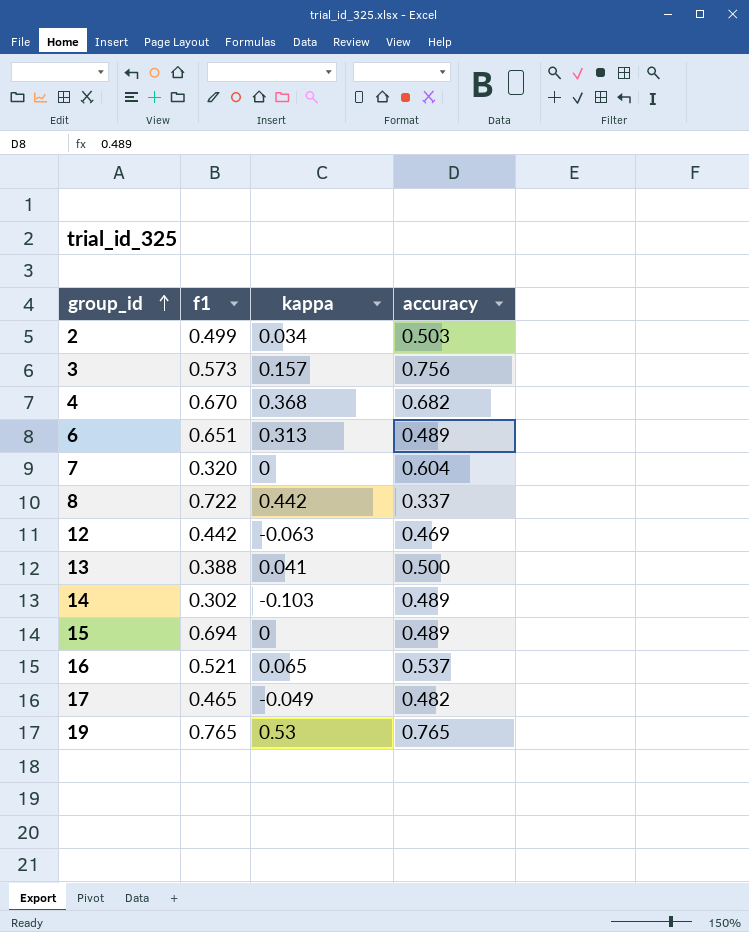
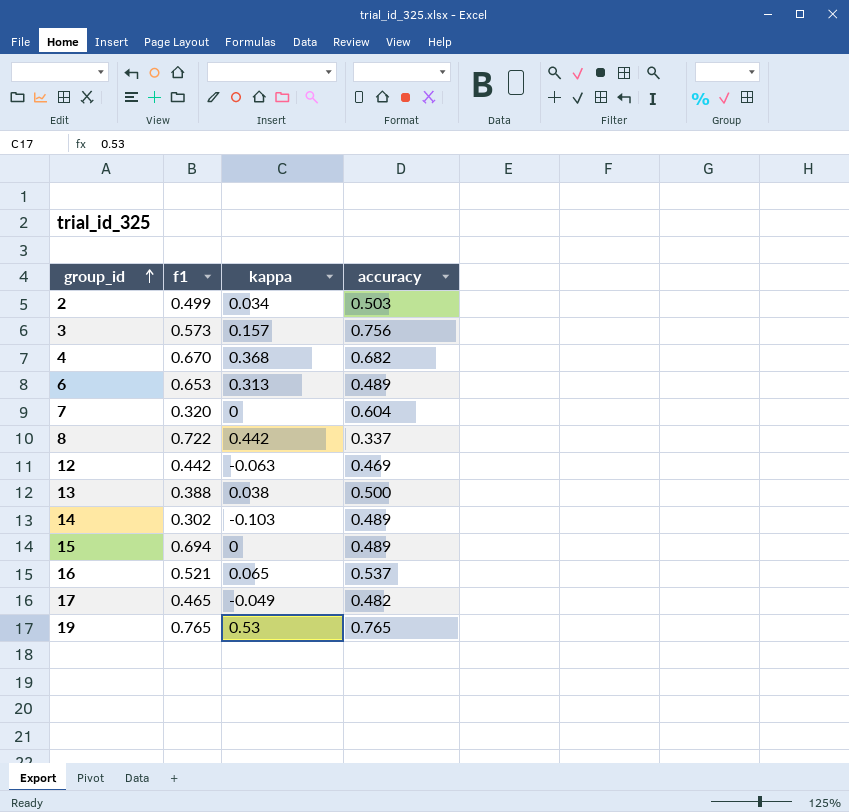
6 | f1: 0.651 -> 0.653
13 | kappa: 0.041 -> 0.038

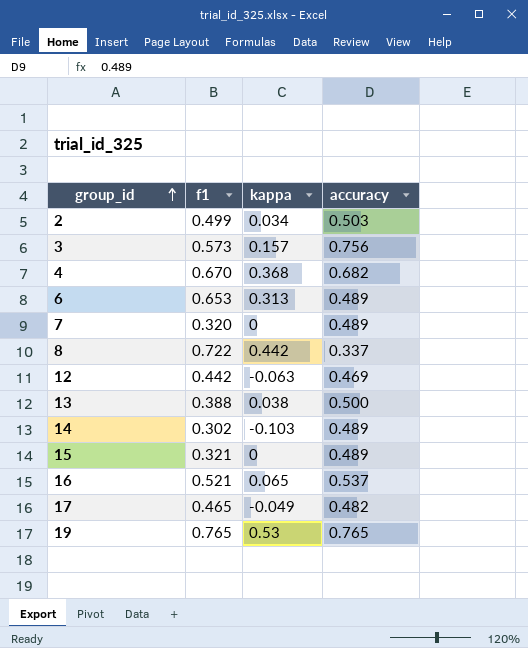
7 | accuracy: 0.604 -> 0.489
15 | f1: 0.694 -> 0.321

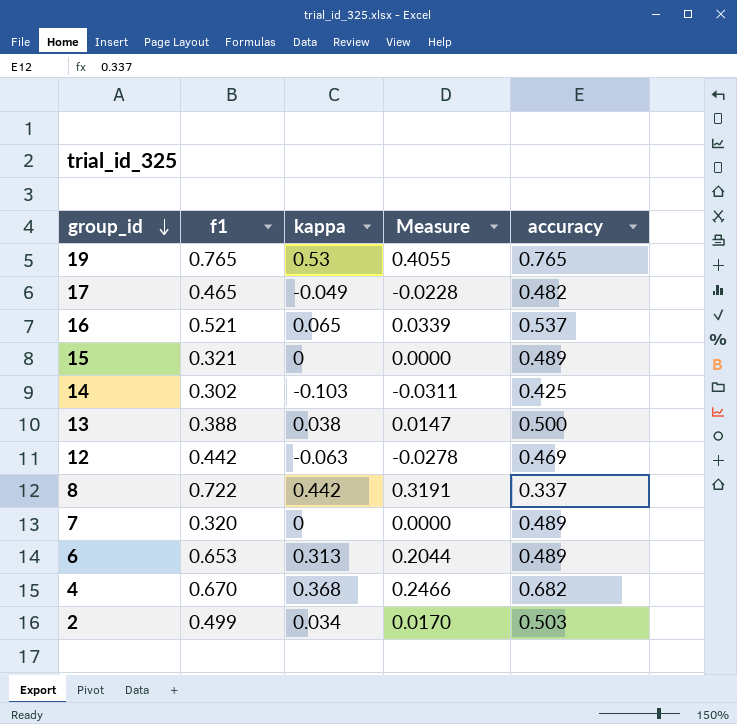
row order: group_id ascending -> group_id descending
column Measure | formula: none -> [f1] * [kappa]
row 3: 0.573 | 0.157 | 0.756 -> none
14 | accuracy: 0.489 -> 0.425

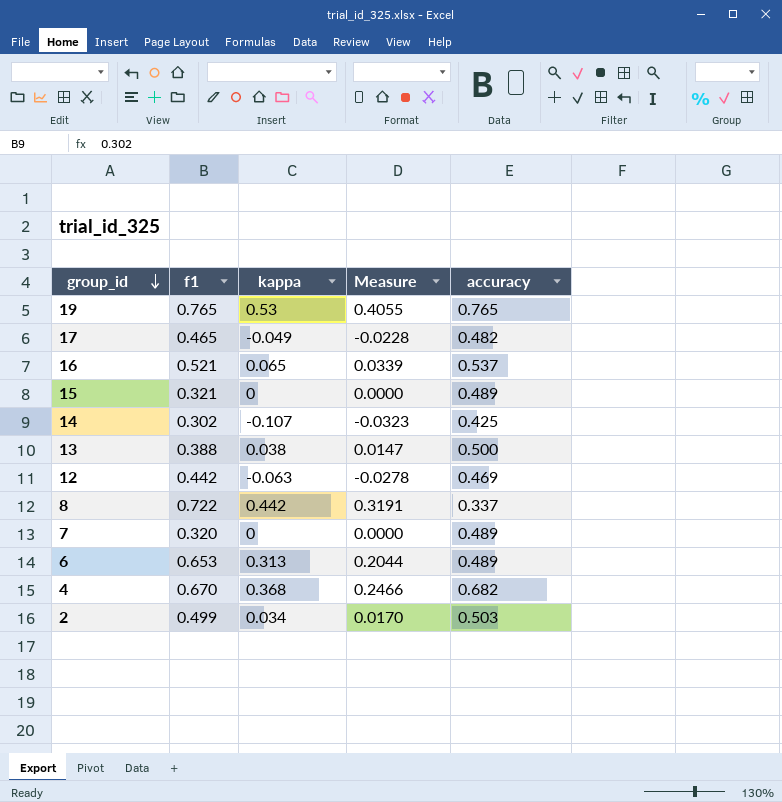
14 | kappa: -0.103 -> -0.107
14 | Measure: -0.0311 -> -0.0323

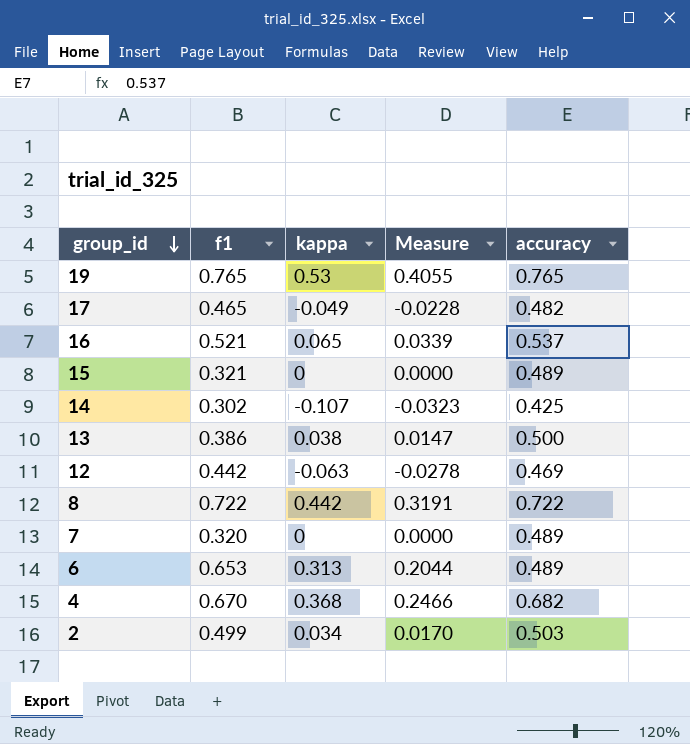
13 | f1: 0.388 -> 0.386
8 | accuracy: 0.337 -> 0.722

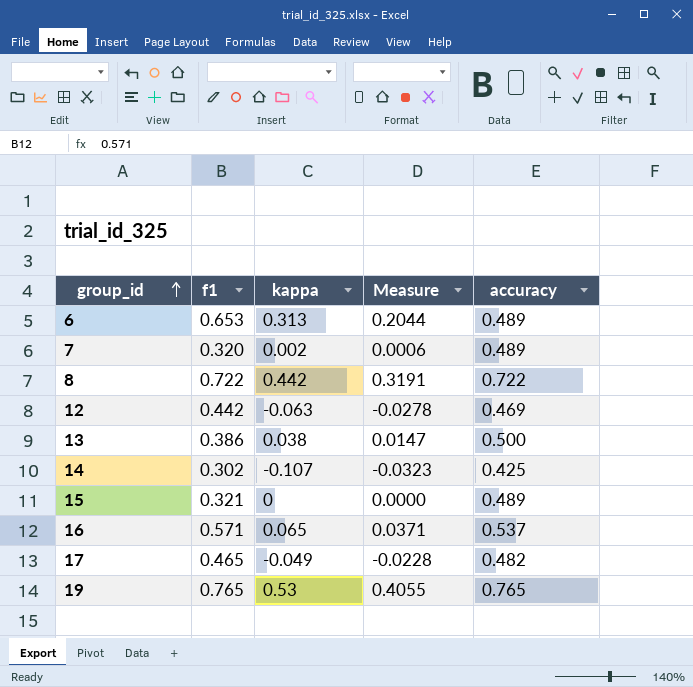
row order: group_id descending -> group_id ascending
row 4: 0.670 | 0.368 | 0.2466 | 0.682 -> none
row 2: 0.499 | 0.034 | 0.0170 | 0.503 -> none
7 | kappa: 0 -> 0.002
7 | Measure: 0.0000 -> 0.0006
16 | f1: 0.521 -> 0.571
16 | Measure: 0.0339 -> 0.0371

